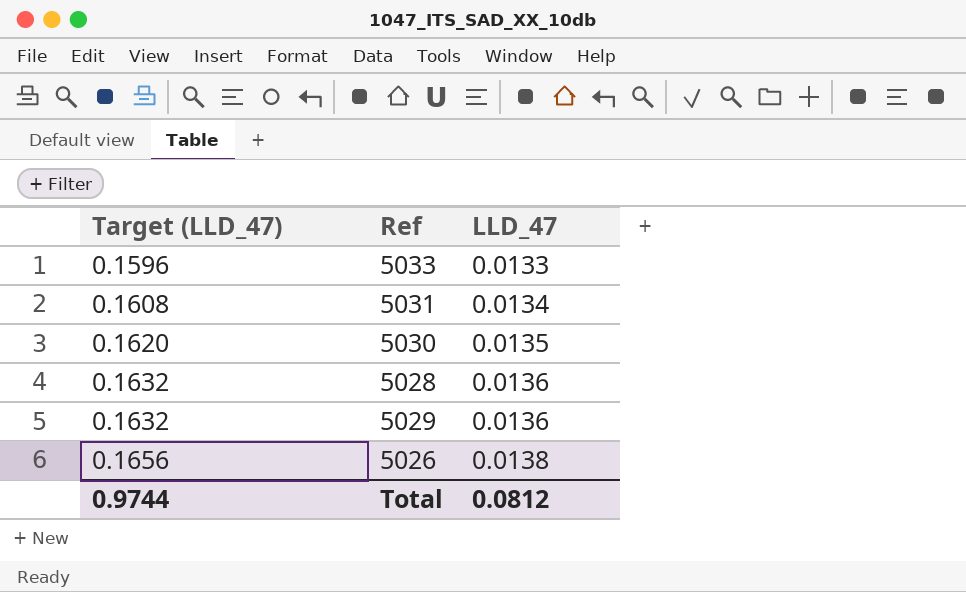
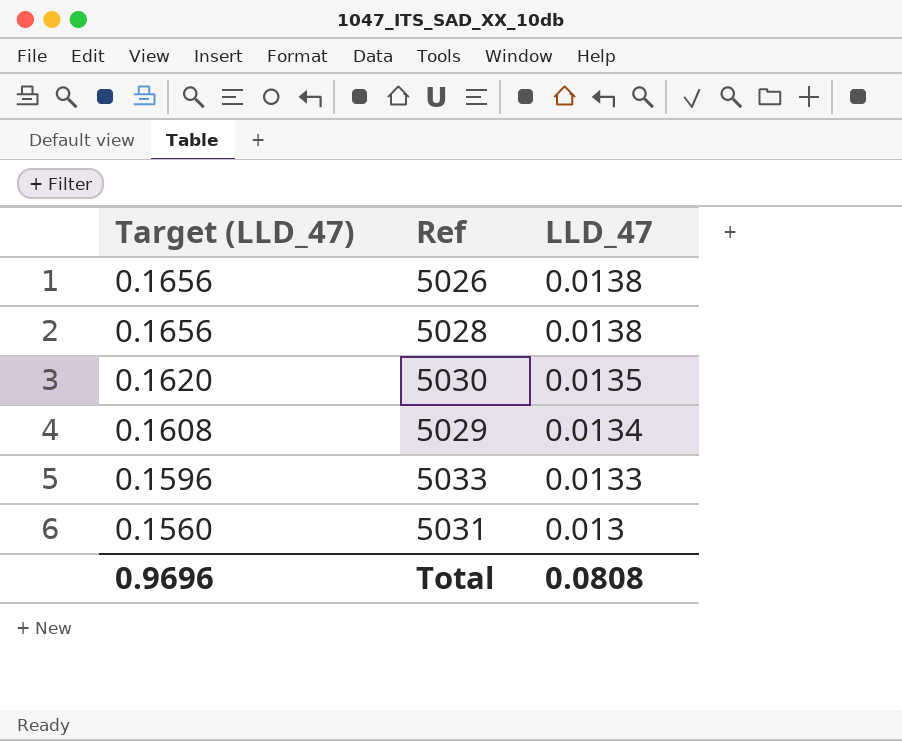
row order: Target (LLD_47) ascending -> Target (LLD_47) descending
5028 | Target (LLD_47): 0.1632 -> 0.1656
5028 | LLD_47: 0.0136 -> 0.0138
5029 | Target (LLD_47): 0.1632 -> 0.1608
5029 | LLD_47: 0.0136 -> 0.0134
5031 | Target (LLD_47): 0.1608 -> 0.1560
5031 | LLD_47: 0.0134 -> 0.013
Total | Target (LLD_47): 0.9744 -> 0.9696
Total | LLD_47: 0.0812 -> 0.0808

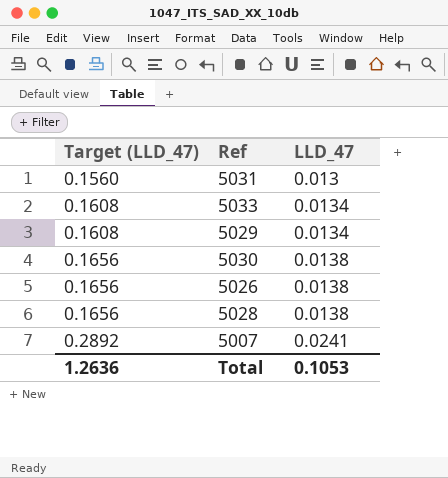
row order: Target (LLD_47) descending -> Target (LLD_47) ascending
5033 | Target (LLD_47): 0.1596 -> 0.1608
5033 | LLD_47: 0.0133 -> 0.0134
5030 | Target (LLD_47): 0.1620 -> 0.1656
5030 | LLD_47: 0.0135 -> 0.0138
row 5007: none -> 0.2892 | 0.0241
Total | Target (LLD_47): 0.9696 -> 1.2636
Total | LLD_47: 0.0808 -> 0.1053

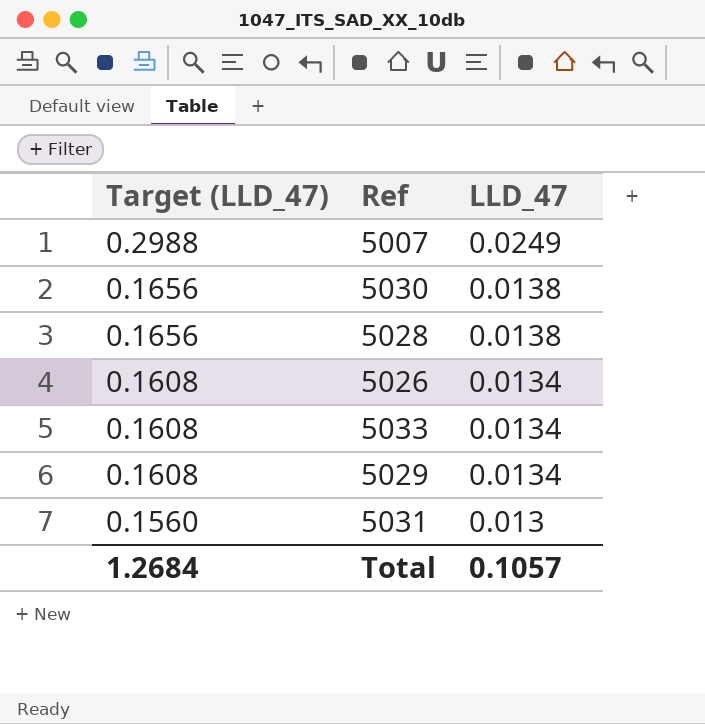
row order: Target (LLD_47) ascending -> Target (LLD_47) descending
5007 | Target (LLD_47): 0.2892 -> 0.2988
5007 | LLD_47: 0.0241 -> 0.0249
5026 | Target (LLD_47): 0.1656 -> 0.1608
5026 | LLD_47: 0.0138 -> 0.0134
Total | Target (LLD_47): 1.2636 -> 1.2684
Total | LLD_47: 0.1053 -> 0.1057

